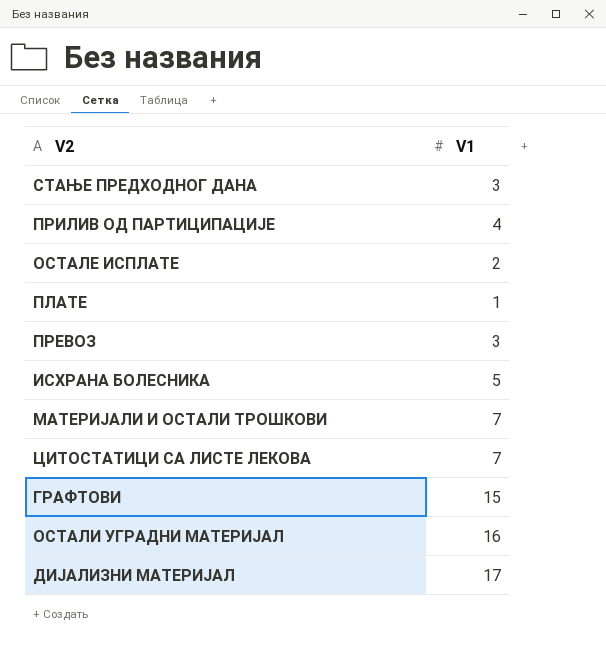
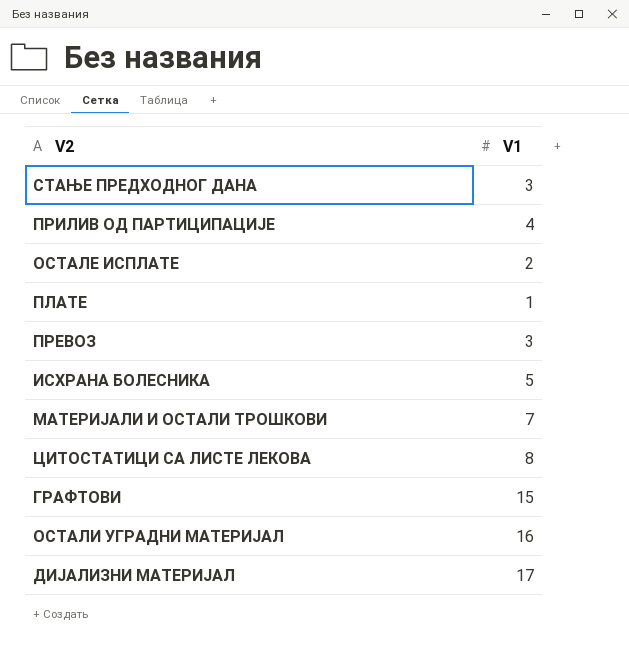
ЦИТОСТАТИЦИ СА ЛИСТЕ ЛЕКОВА | V1: 7 -> 8

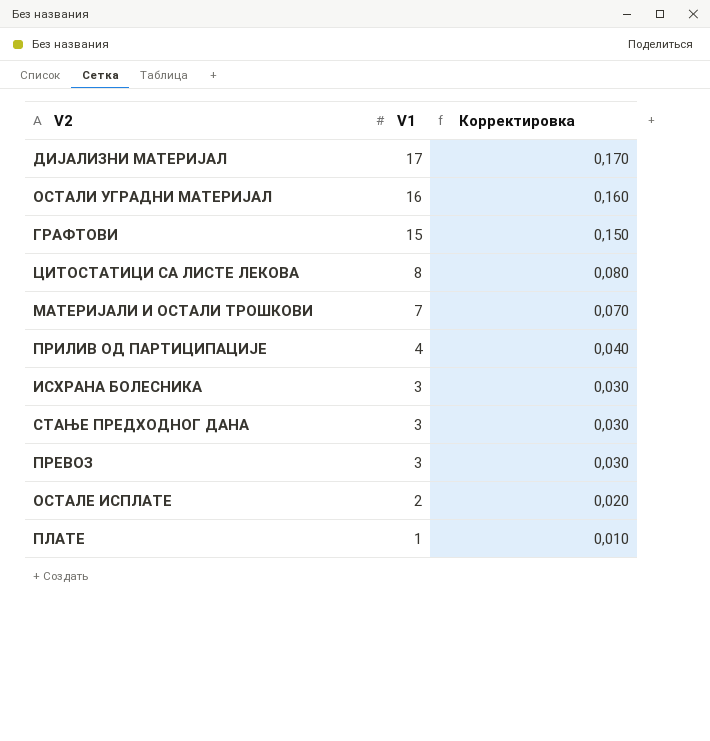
row order: none -> V1 descending
column Корректировка | formula: none -> [V1] * 0,01
ИСХРАНА БОЛЕСНИКА | V1: 5 -> 3

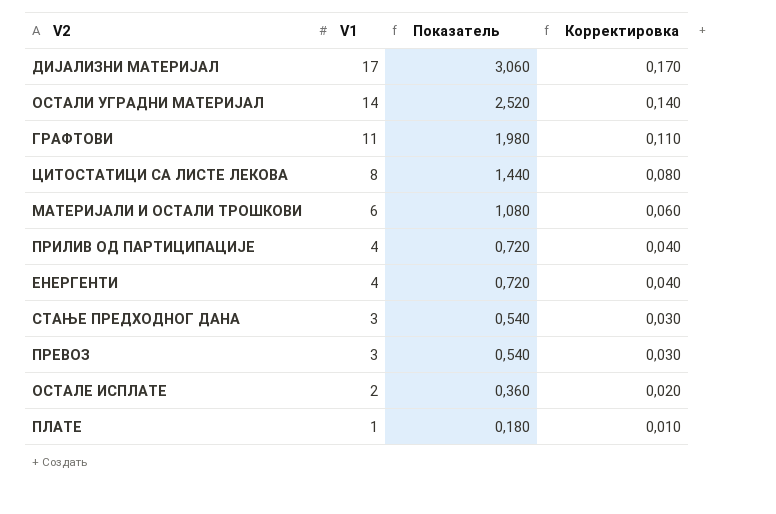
column Показатель | formula: none -> [V1] * 0,18
row ИСХРАНА БОЛЕСНИКА: 3 | 0,030 -> none
ОСТАЛИ УГРАДНИ МАТЕРИЈАЛ | V1: 16 -> 14
ОСТАЛИ УГРАДНИ МАТЕРИЈАЛ | Корректировка: 0,160 -> 0,140
ГРАФТОВИ | V1: 15 -> 11
ГРАФТОВИ | Корректировка: 0,150 -> 0,110
МАТЕРИЈАЛИ И ОСТАЛИ ТРОШКОВИ | V1: 7 -> 6
МАТЕРИЈАЛИ И ОСТАЛИ ТРОШКОВИ | Корректировка: 0,070 -> 0,060
row ЕНЕРГЕНТИ: none -> 4 | 0,720 | 0,040

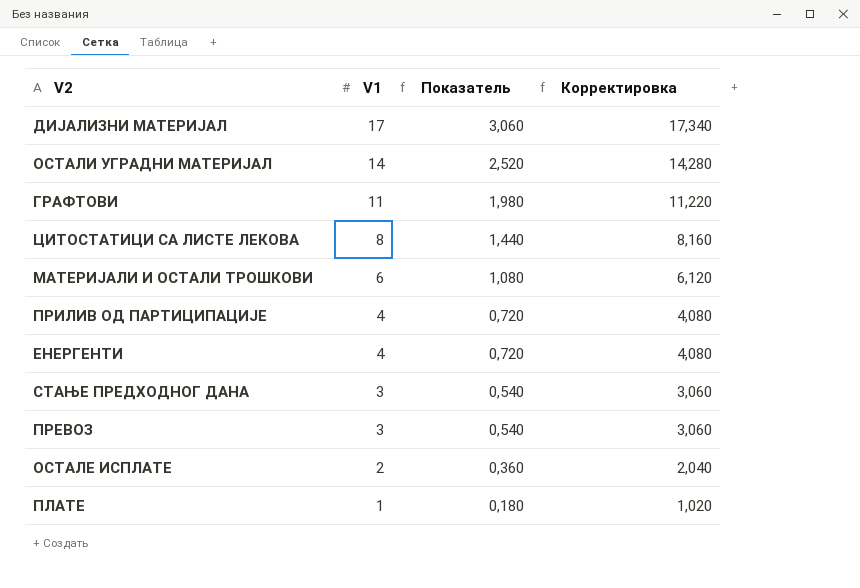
column Корректировка | formula: [V1] * 0,01 -> [V1] * 1,02

